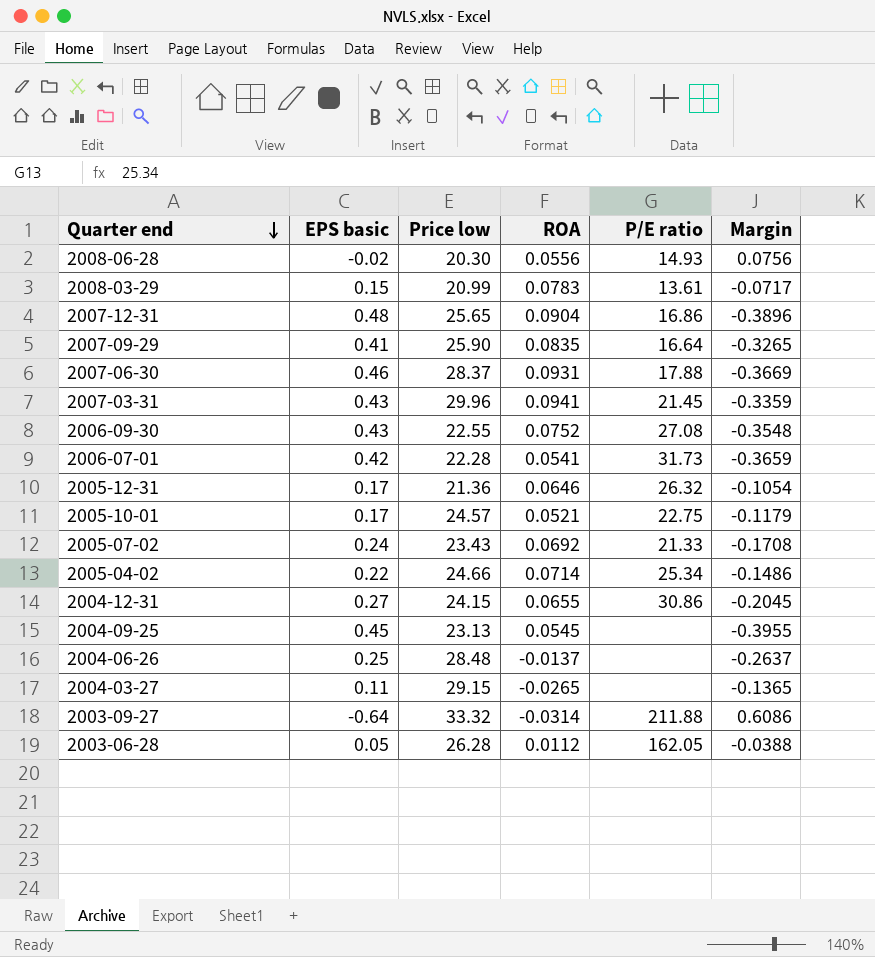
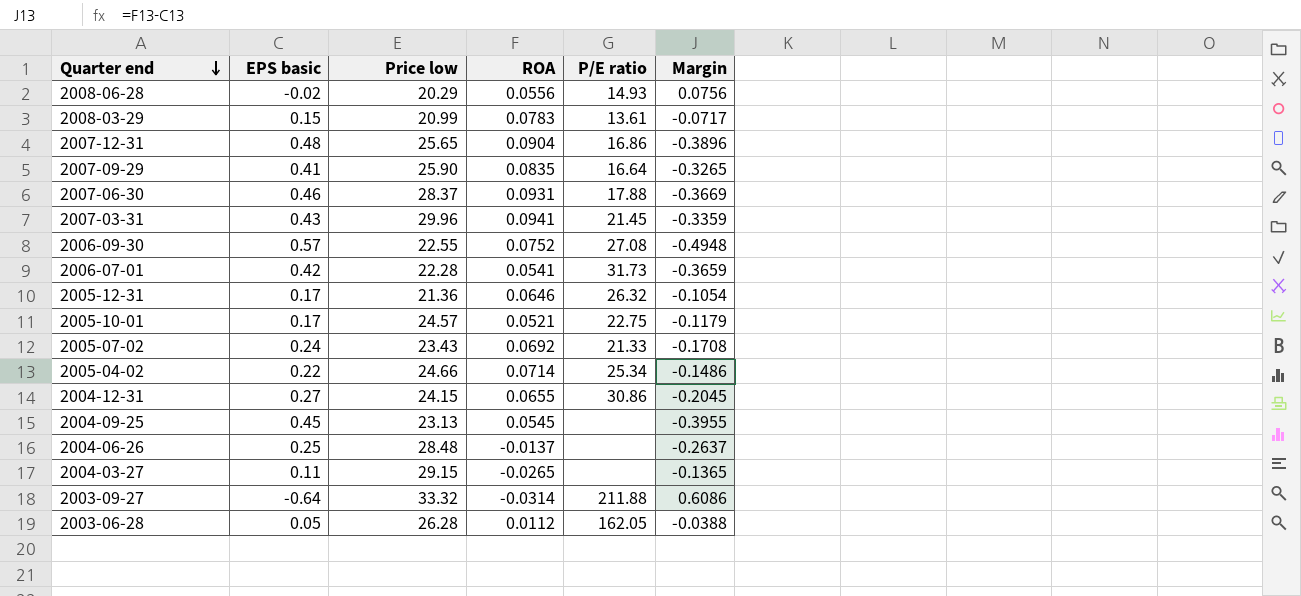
2008-06-28 | Price low: 20.30 -> 20.29
2006-09-30 | EPS basic: 0.43 -> 0.57
2006-09-30 | Margin: -0.3548 -> -0.4948

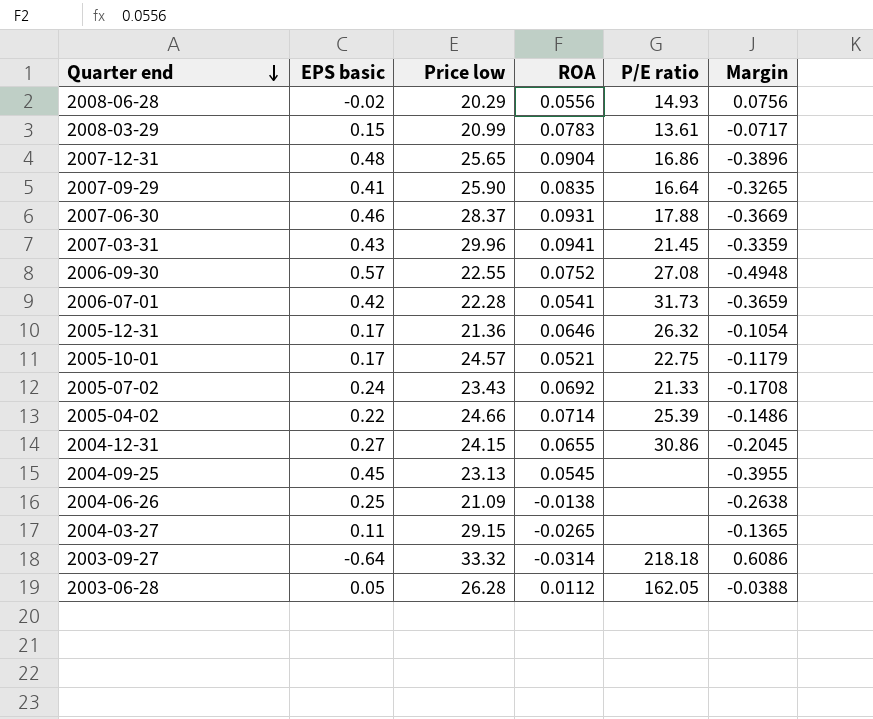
2005-04-02 | P/E ratio: 25.34 -> 25.39
2004-06-26 | Price low: 28.48 -> 21.09
2004-06-26 | ROA: -0.0137 -> -0.0138
2004-06-26 | Margin: -0.2637 -> -0.2638
2003-09-27 | P/E ratio: 211.88 -> 218.18

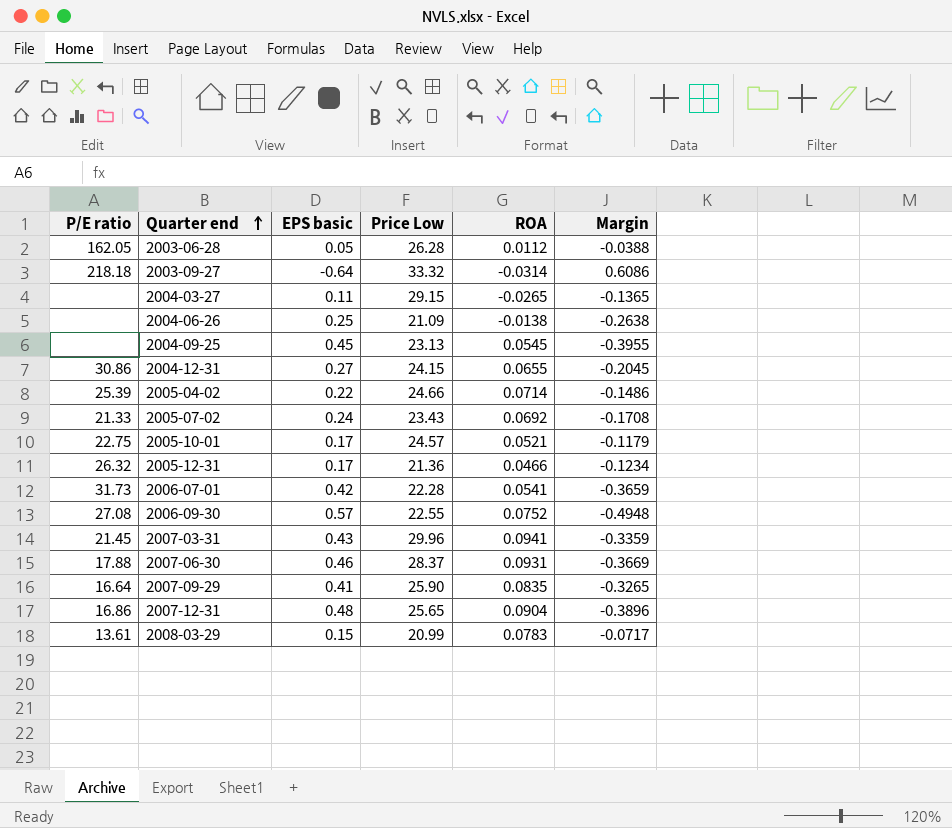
row order: Quarter end descending -> Quarter end ascending
column P/E ratio | position: 5 -> 1
column name: Price low -> Price Low
row 2008-06-28: -0.02 | 20.29 | 0.0556 | 14.93 | 0.0756 -> none
2005-12-31 | ROA: 0.0646 -> 0.0466
2005-12-31 | Margin: -0.1054 -> -0.1234

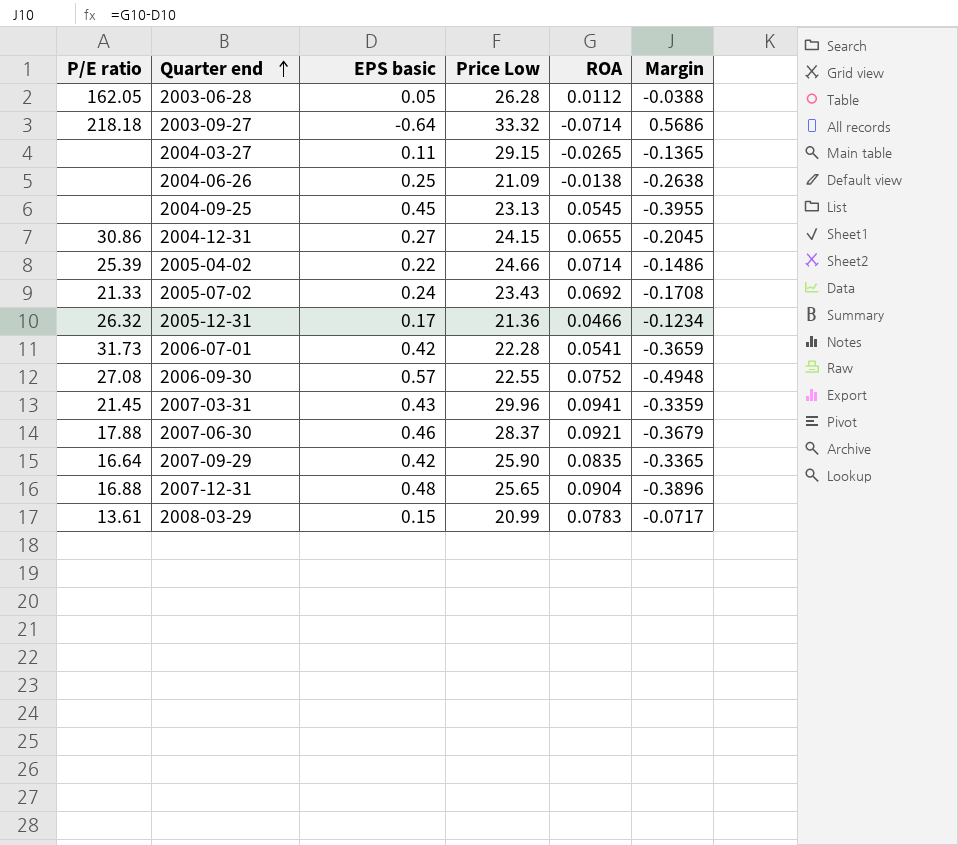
row 2005-10-01: 22.75 | 0.17 | 24.57 | 0.0521 | -0.1179 -> none
2003-09-27 | ROA: -0.0314 -> -0.0714
2003-09-27 | Margin: 0.6086 -> 0.5686
2007-06-30 | ROA: 0.0931 -> 0.0921
2007-06-30 | Margin: -0.3669 -> -0.3679
2007-09-29 | EPS basic: 0.41 -> 0.42
2007-09-29 | Margin: -0.3265 -> -0.3365
2007-12-31 | P/E ratio: 16.86 -> 16.88

